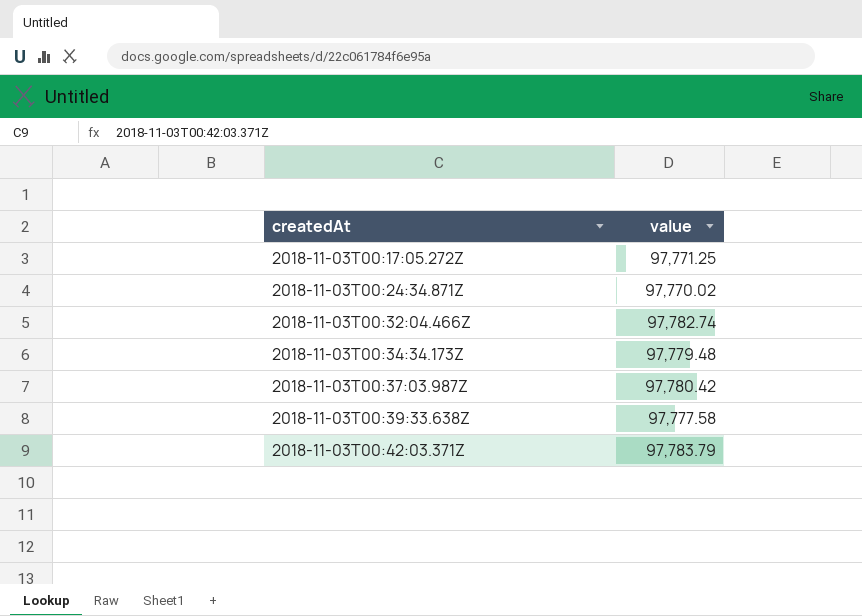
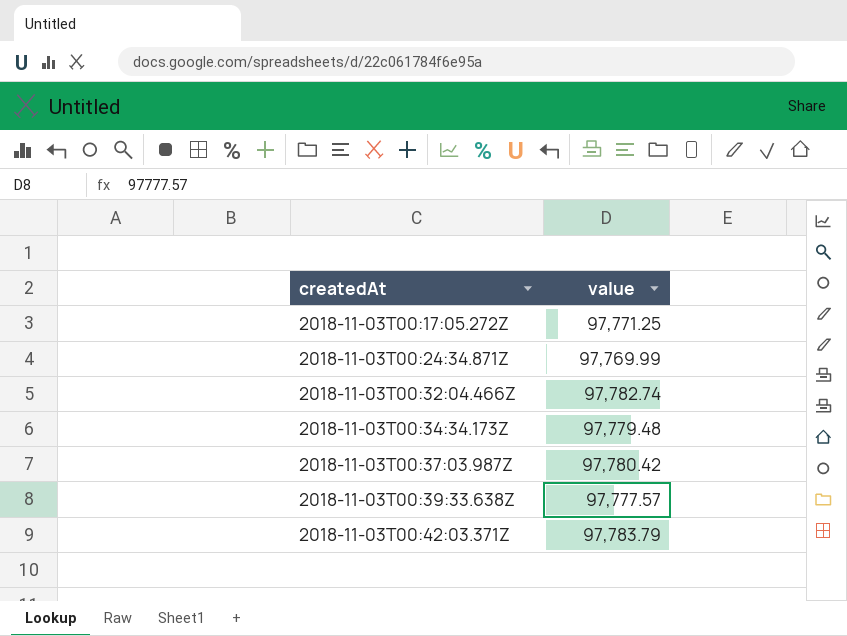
2018-11-03T00:24:34.871Z | value: 97,770.02 -> 97,769.99
2018-11-03T00:39:33.638Z | value: 97,777.58 -> 97,777.57

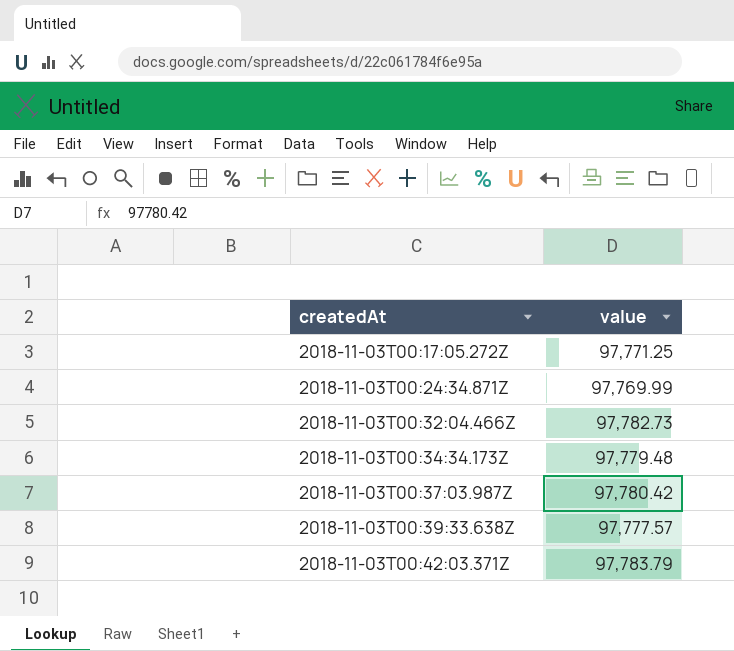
2018-11-03T00:32:04.466Z | value: 97,782.74 -> 97,782.73

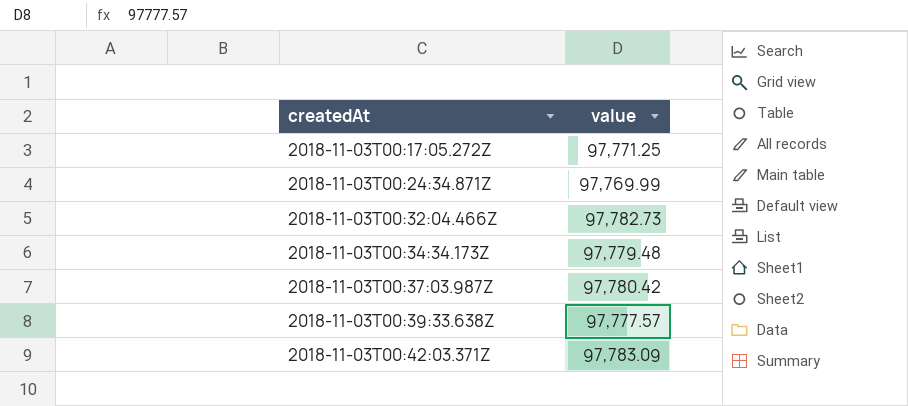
2018-11-03T00:42:03.371Z | value: 97,783.79 -> 97,783.09

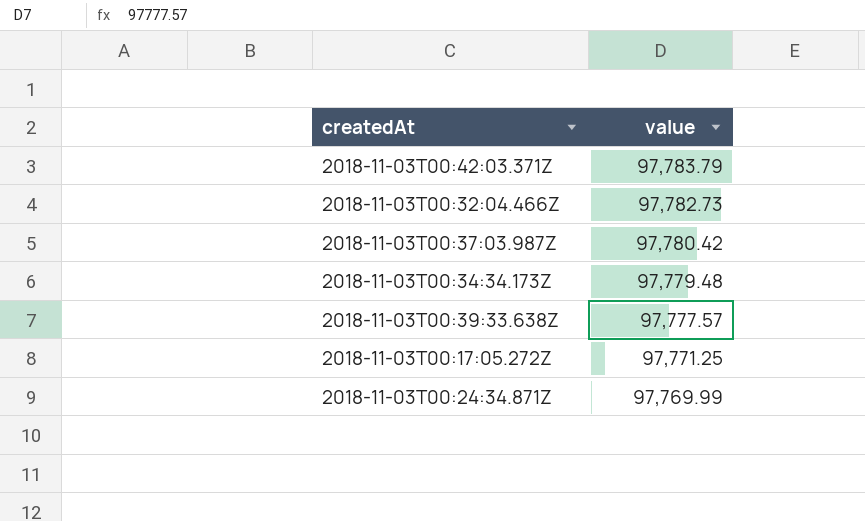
row order: createdAt ascending -> value descending
2018-11-03T00:42:03.371Z | value: 97,783.09 -> 97,783.79

